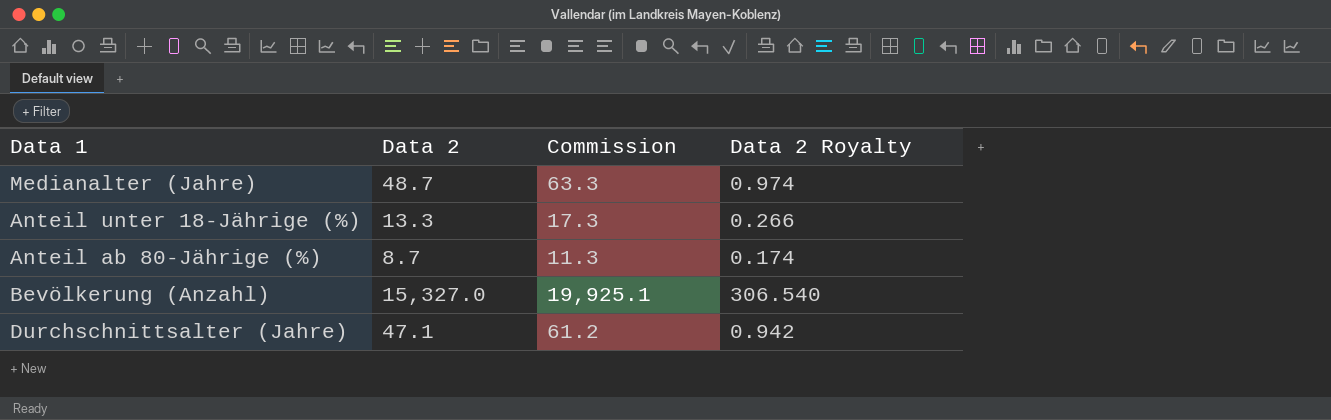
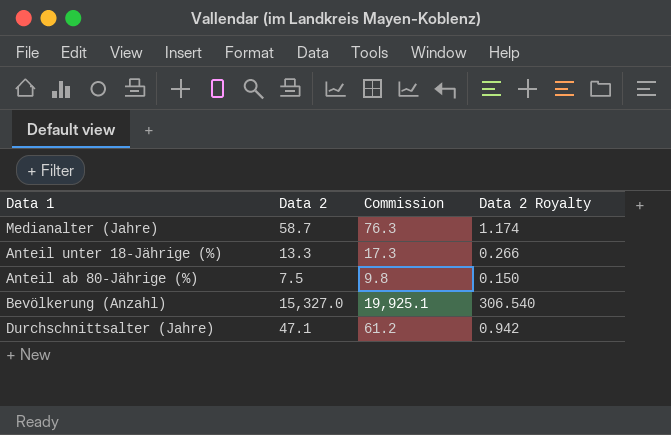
Medianalter (Jahre) | Data 2: 48.7 -> 58.7
Medianalter (Jahre) | Commission: 63.3 -> 76.3
Medianalter (Jahre) | Data 2 Royalty: 0.974 -> 1.174
Anteil ab 80-Jährige (%) | Data 2: 8.7 -> 7.5
Anteil ab 80-Jährige (%) | Commission: 11.3 -> 9.8
Anteil ab 80-Jährige (%) | Data 2 Royalty: 0.174 -> 0.150

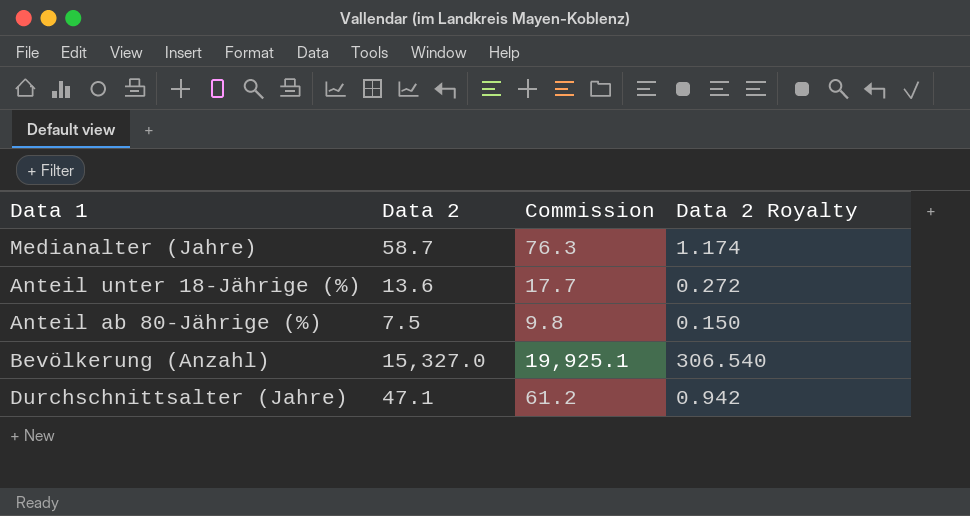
Anteil unter 18-Jährige (%) | Data 2: 13.3 -> 13.6
Anteil unter 18-Jährige (%) | Commission: 17.3 -> 17.7
Anteil unter 18-Jährige (%) | Data 2 Royalty: 0.266 -> 0.272

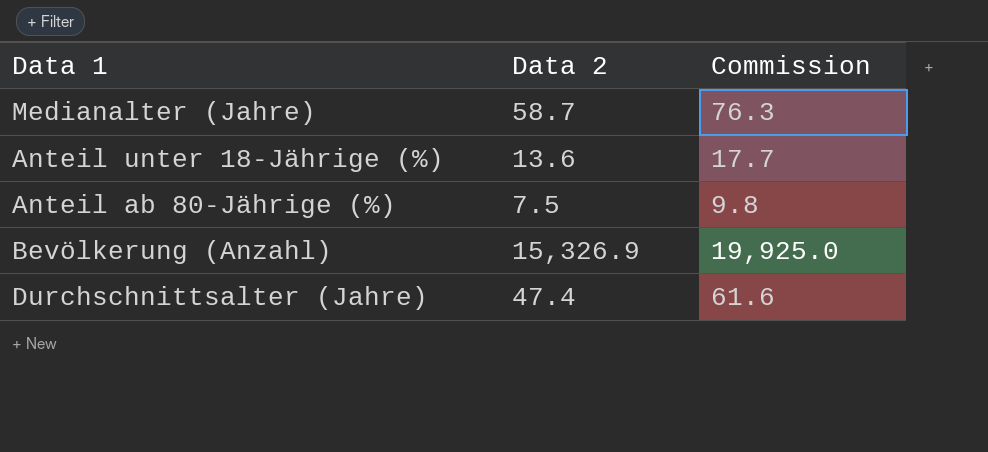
column Data 2 Royalty | formula: [Data 2] * 0.02 -> none
Bevölkerung (Anzahl) | Data 2: 15,327.0 -> 15,326.9
Bevölkerung (Anzahl) | Commission: 19,925.1 -> 19,925.0
Durchschnittsalter (Jahre) | Data 2: 47.1 -> 47.4
Durchschnittsalter (Jahre) | Commission: 61.2 -> 61.6

